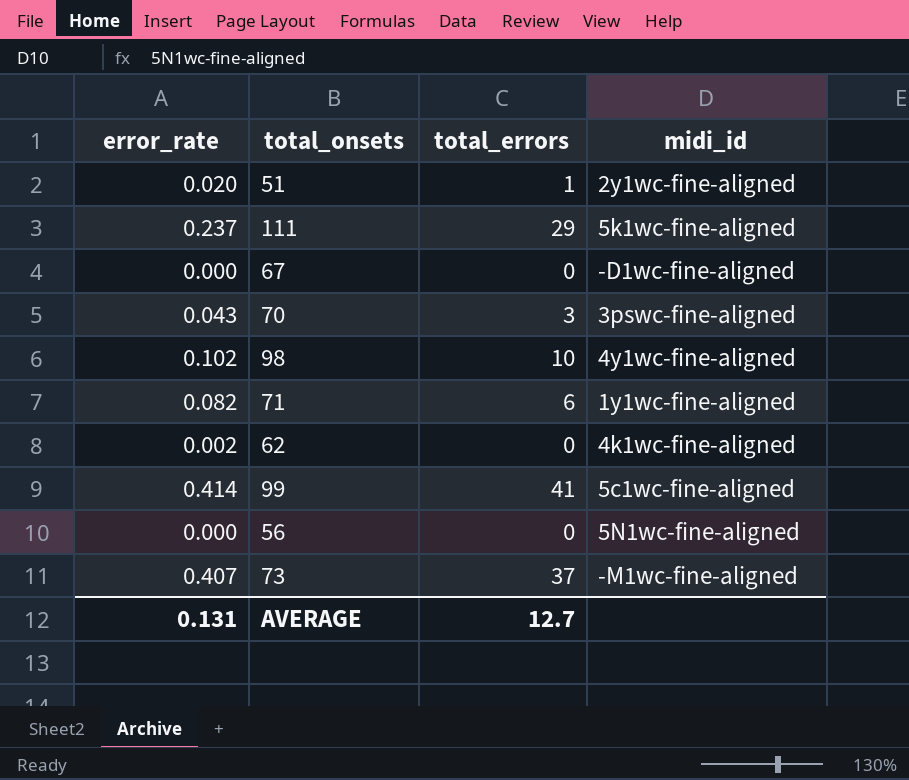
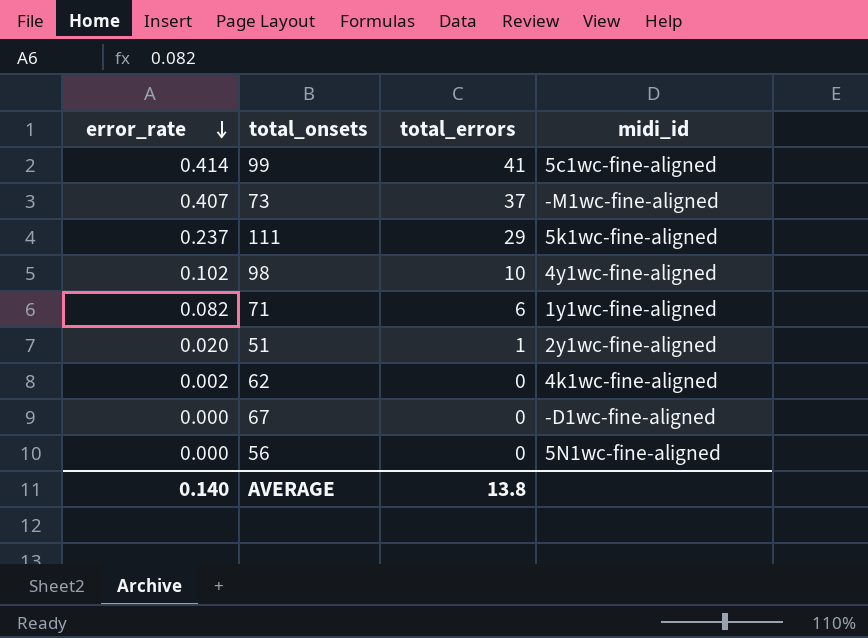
row order: none -> error_rate descending
row 70: 0.043 | 3 | 3pswc-fine-aligned -> none
AVERAGE | error_rate: 0.131 -> 0.140
AVERAGE | total_errors: 12.7 -> 13.8

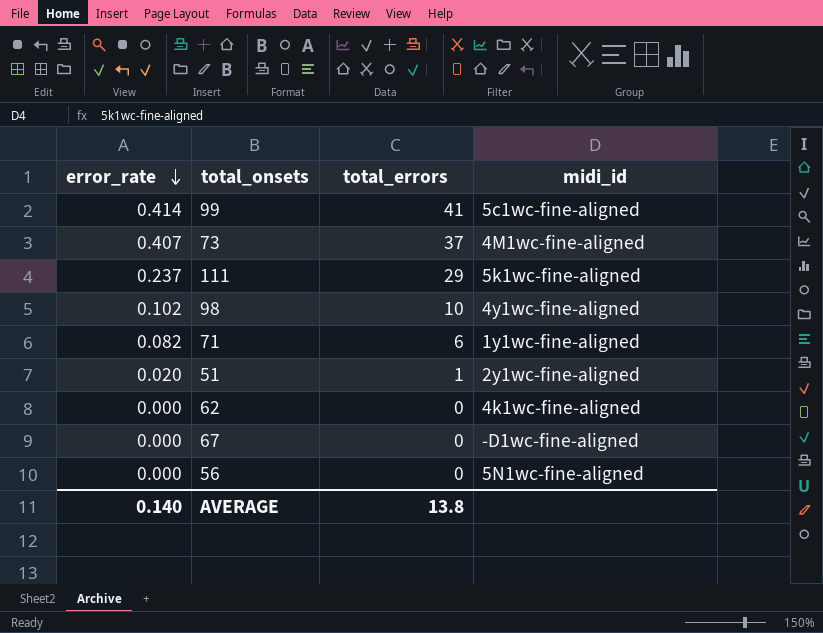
73 | midi_id: -M1wc-fine-aligned -> 4M1wc-fine-aligned
62 | error_rate: 0.002 -> 0.000

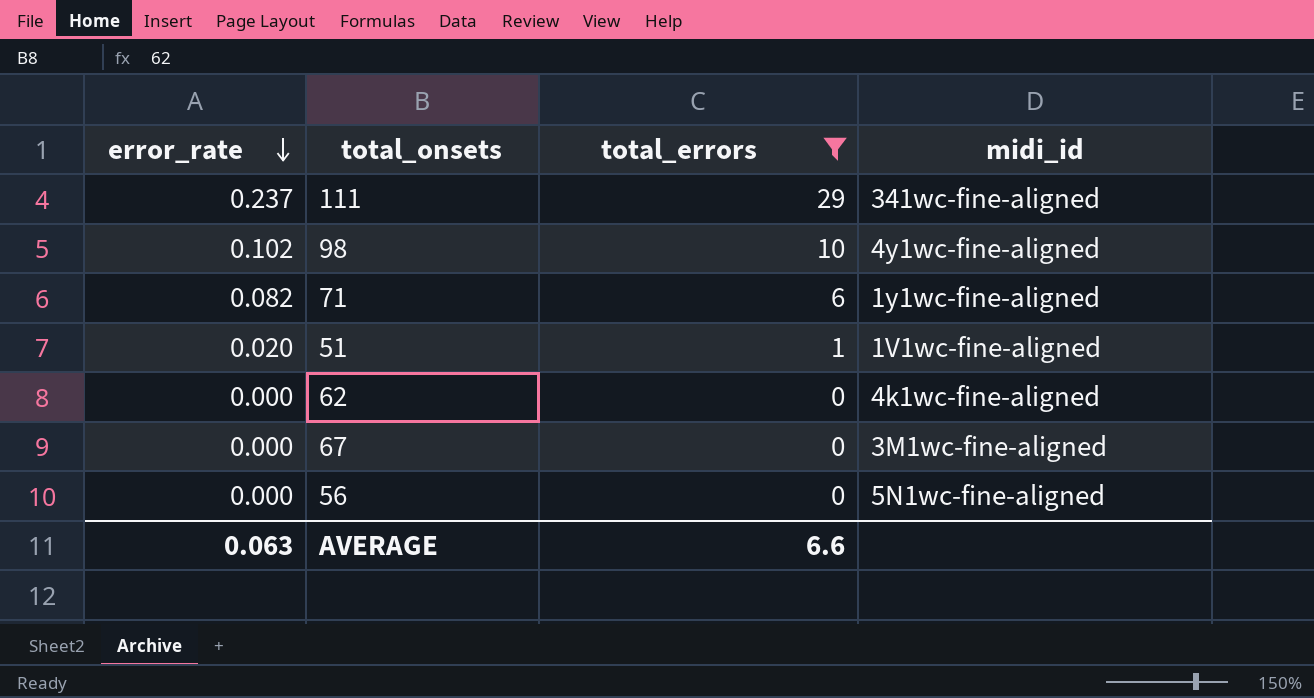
filter: none -> total_errors <= 29
111 | midi_id: 5k1wc-fine-aligned -> 341wc-fine-aligned
51 | midi_id: 2y1wc-fine-aligned -> 1V1wc-fine-aligned
67 | midi_id: -D1wc-fine-aligned -> 3M1wc-fine-aligned
AVERAGE | error_rate: 0.140 -> 0.063
AVERAGE | total_errors: 13.8 -> 6.6

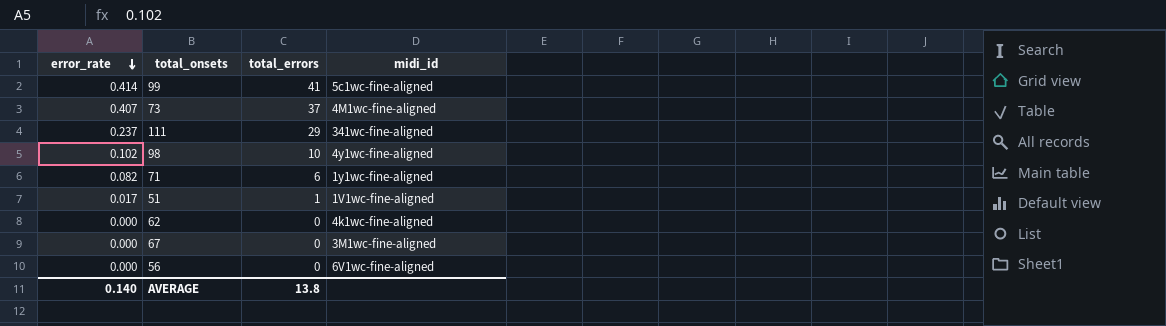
filter: total_errors <= 29 -> none
51 | error_rate: 0.020 -> 0.017
56 | midi_id: 5N1wc-fine-aligned -> 6V1wc-fine-aligned
AVERAGE | error_rate: 0.063 -> 0.140
AVERAGE | total_errors: 6.6 -> 13.8

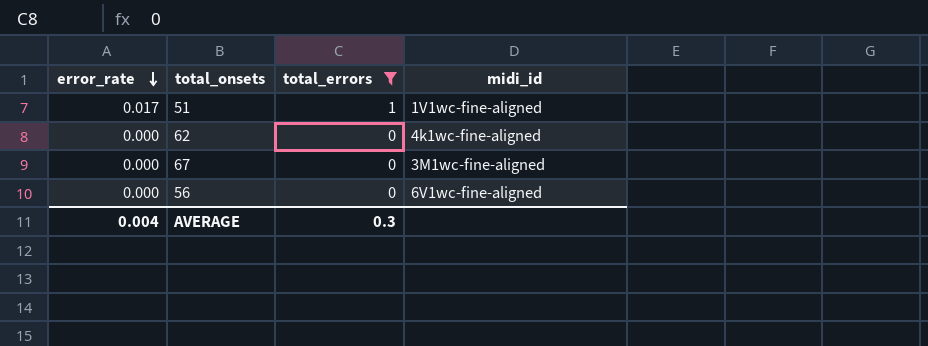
filter: none -> total_errors <= 1
AVERAGE | error_rate: 0.140 -> 0.004
AVERAGE | total_errors: 13.8 -> 0.3

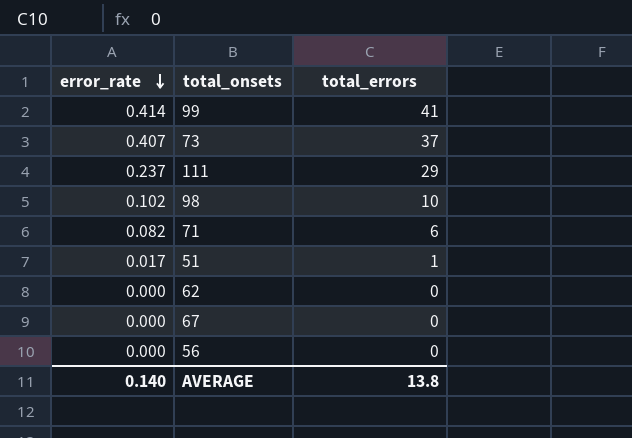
filter: total_errors <= 1 -> none
column midi_id | position: 4 -> none
AVERAGE | error_rate: 0.004 -> 0.140
AVERAGE | total_errors: 0.3 -> 13.8

